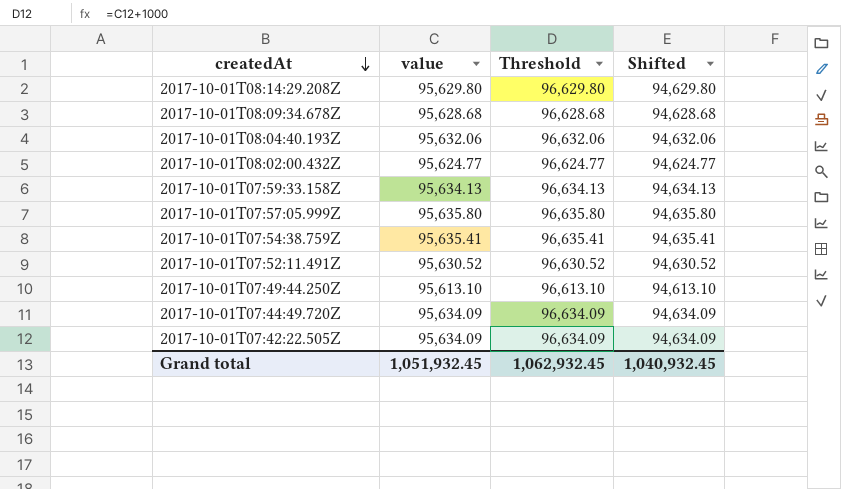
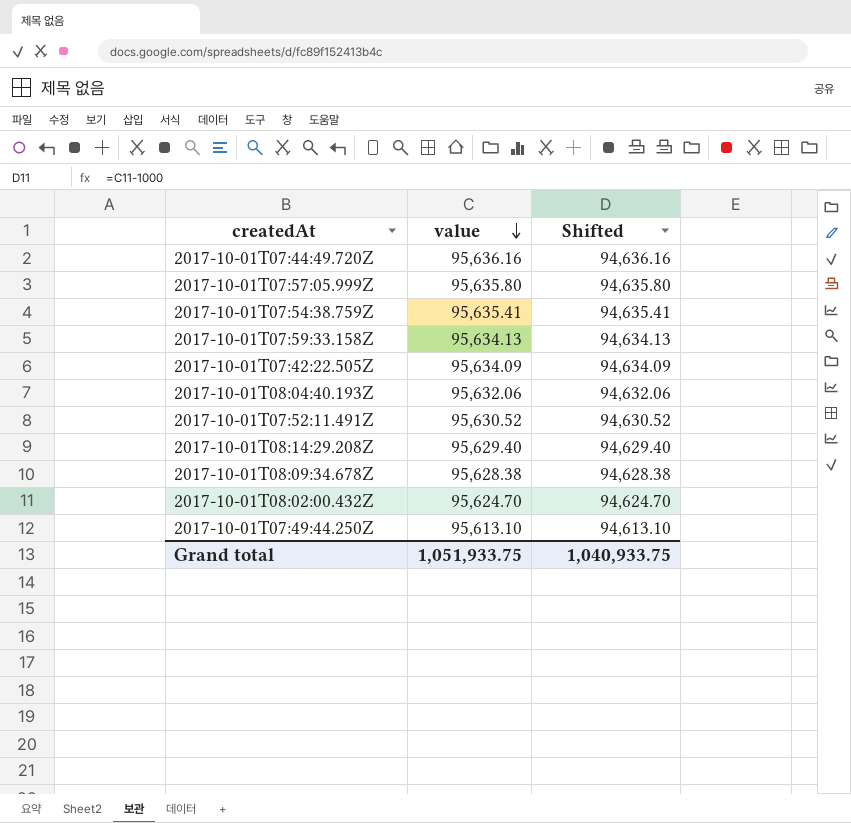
row order: createdAt descending -> value descending
column Threshold | formula: [value] + 1000 -> none
2017-10-01T07:44:49.720Z | value: 95,634.09 -> 95,636.16
2017-10-01T07:44:49.720Z | Shifted: 94,634.09 -> 94,636.16
2017-10-01T08:14:29.208Z | value: 95,629.80 -> 95,629.40
2017-10-01T08:14:29.208Z | Shifted: 94,629.80 -> 94,629.40
2017-10-01T08:09:34.678Z | value: 95,628.68 -> 95,628.38
2017-10-01T08:09:34.678Z | Shifted: 94,628.68 -> 94,628.38
2017-10-01T08:02:00.432Z | value: 95,624.77 -> 95,624.70
2017-10-01T08:02:00.432Z | Shifted: 94,624.77 -> 94,624.70
Grand total | value: 1,051,932.45 -> 1,051,933.75
Grand total | Shifted: 1,040,932.45 -> 1,040,933.75

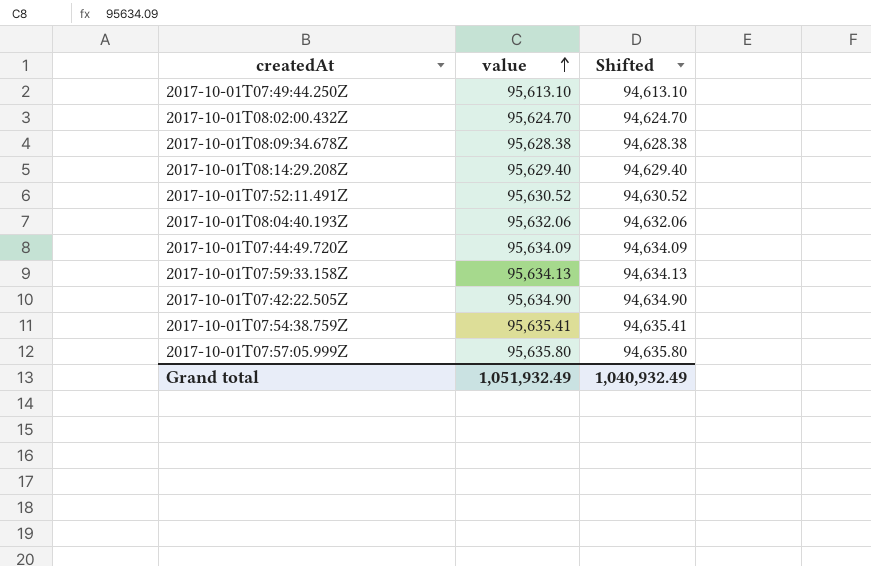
row order: value descending -> value ascending
2017-10-01T07:44:49.720Z | value: 95,636.16 -> 95,634.09
2017-10-01T07:44:49.720Z | Shifted: 94,636.16 -> 94,634.09
2017-10-01T07:42:22.505Z | value: 95,634.09 -> 95,634.90
2017-10-01T07:42:22.505Z | Shifted: 94,634.09 -> 94,634.90
Grand total | value: 1,051,933.75 -> 1,051,932.49
Grand total | Shifted: 1,040,933.75 -> 1,040,932.49

